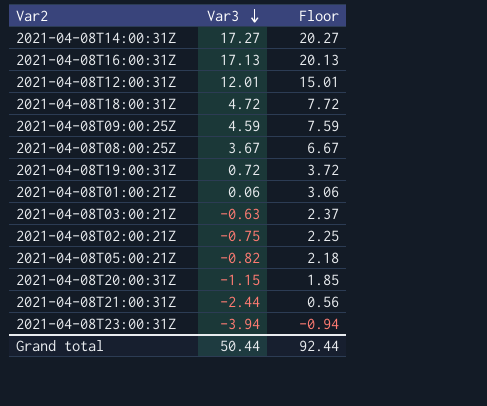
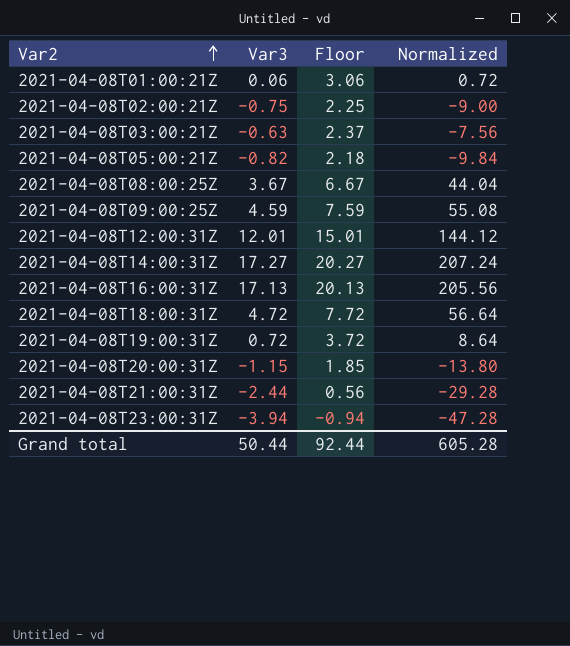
row order: Var3 descending -> Var2 ascending
column Normalized | formula: none -> [Var3] * 12

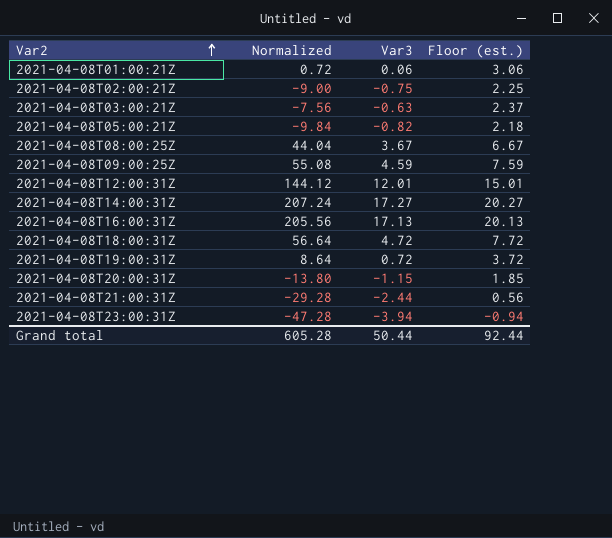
column Normalized | position: 4 -> 2
column name: Floor -> Floor (est.)

